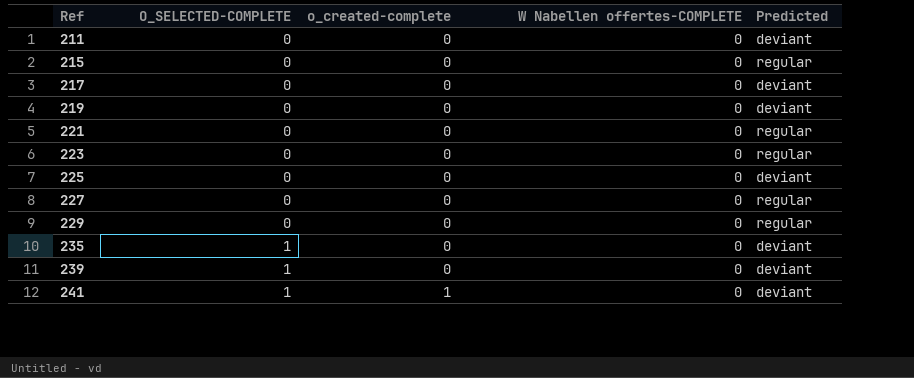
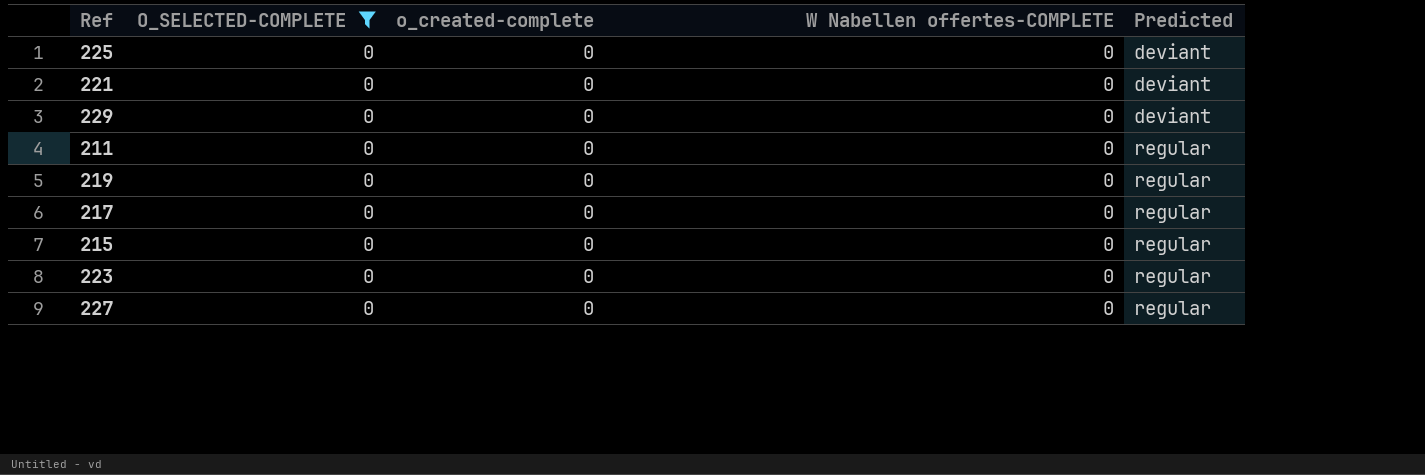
filter: none -> O_SELECTED-COMPLETE = 0
row order: Ref ascending -> Predicted ascending
221 | Predicted: regular -> deviant
229 | Predicted: regular -> deviant
211 | Predicted: deviant -> regular
219 | Predicted: deviant -> regular
217 | Predicted: deviant -> regular

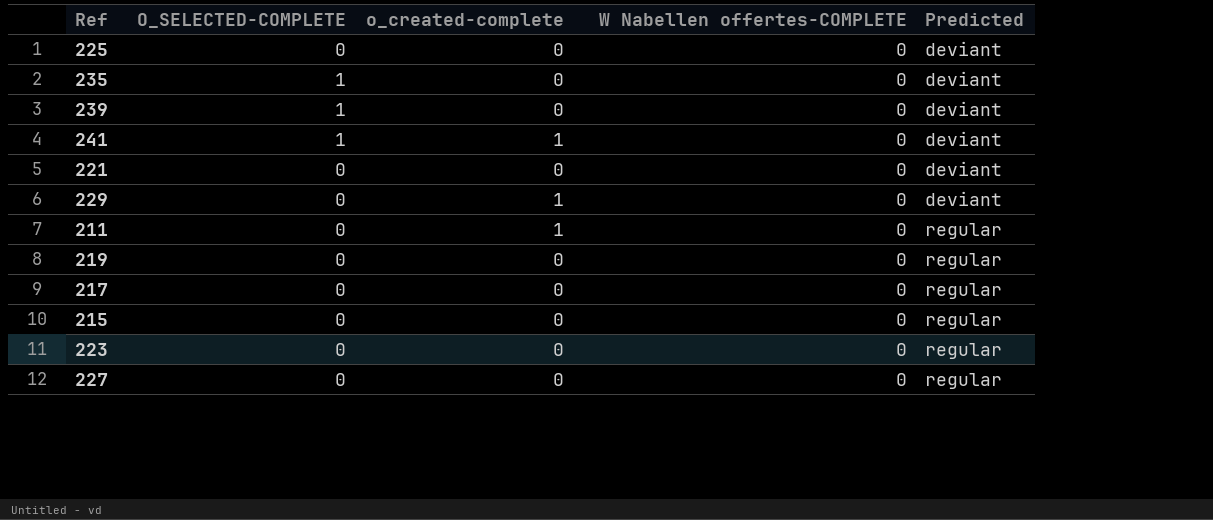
filter: O_SELECTED-COMPLETE = 0 -> none
229 | o_created-complete: 0 -> 1
211 | o_created-complete: 0 -> 1

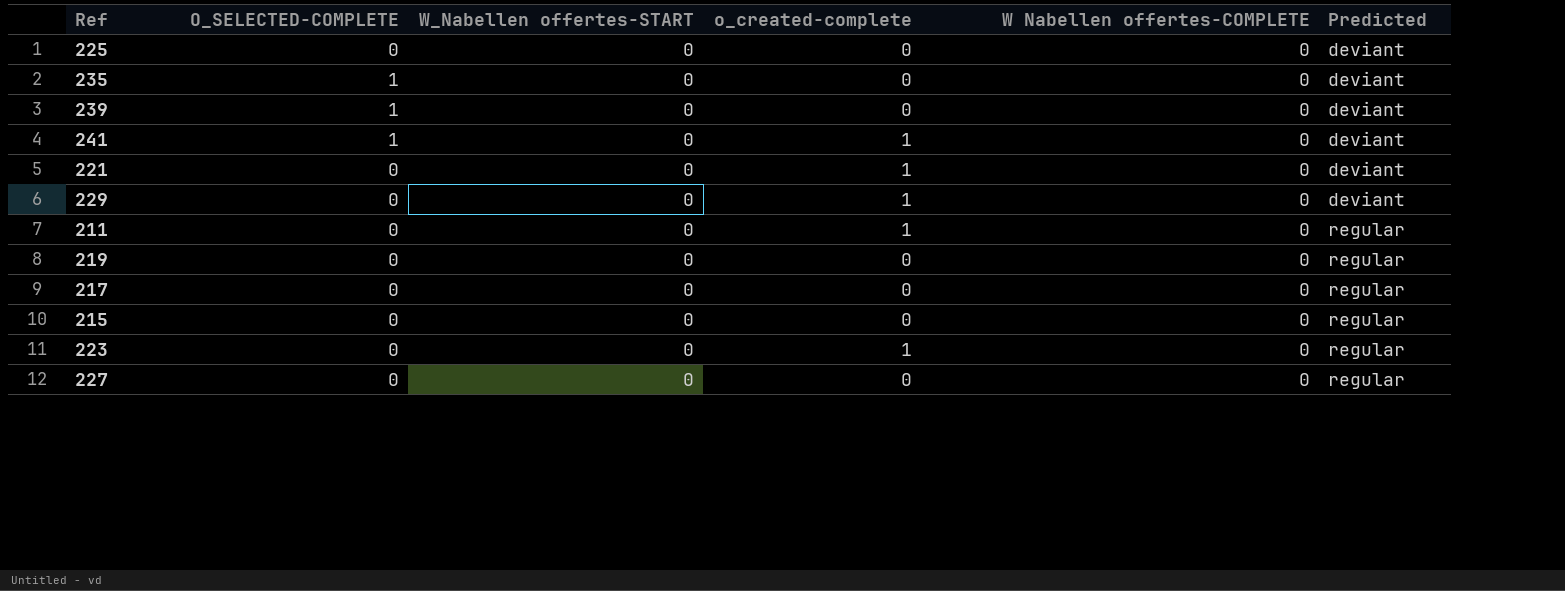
column W_Nabellen offertes-START | position: none -> 3
221 | o_created-complete: 0 -> 1
223 | o_created-complete: 0 -> 1

